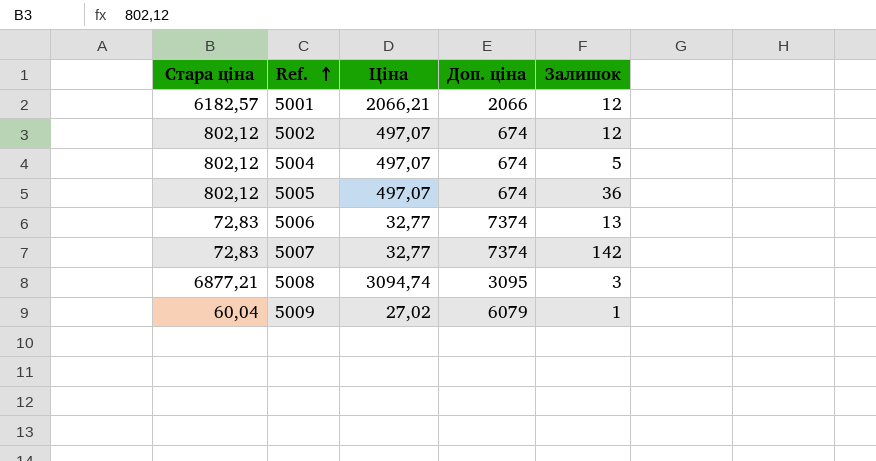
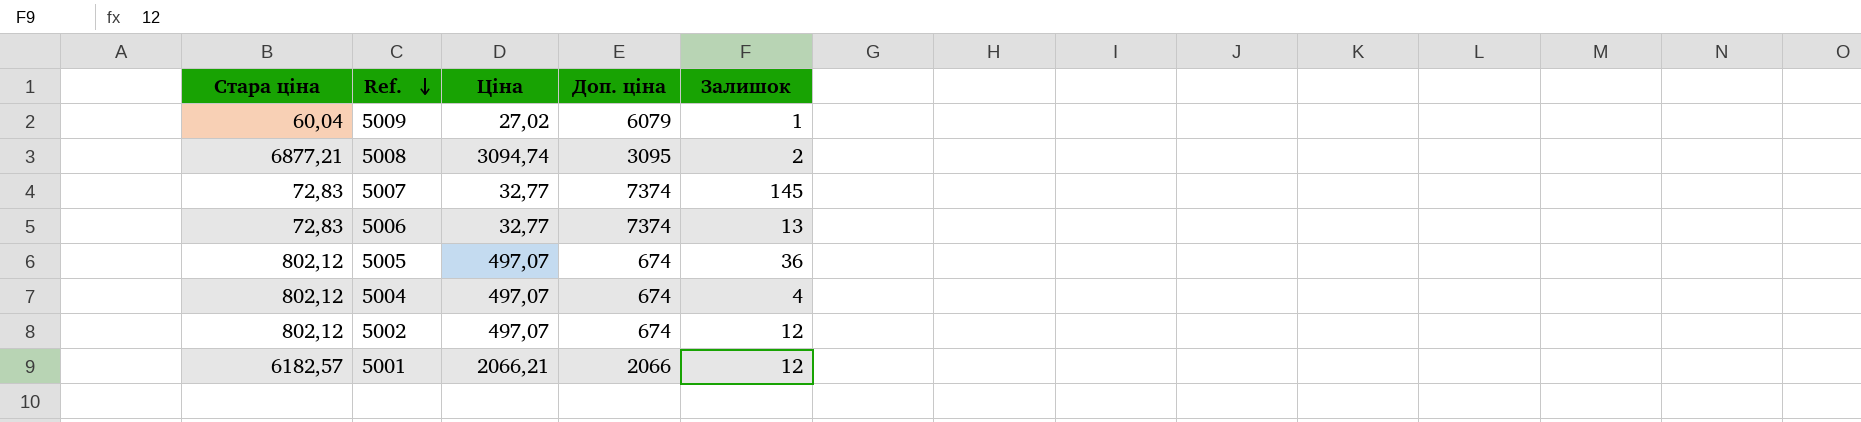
row order: Ref. ascending -> Ref. descending
5008 | Залишок: 3 -> 2
5007 | Залишок: 142 -> 145
5004 | Залишок: 5 -> 4

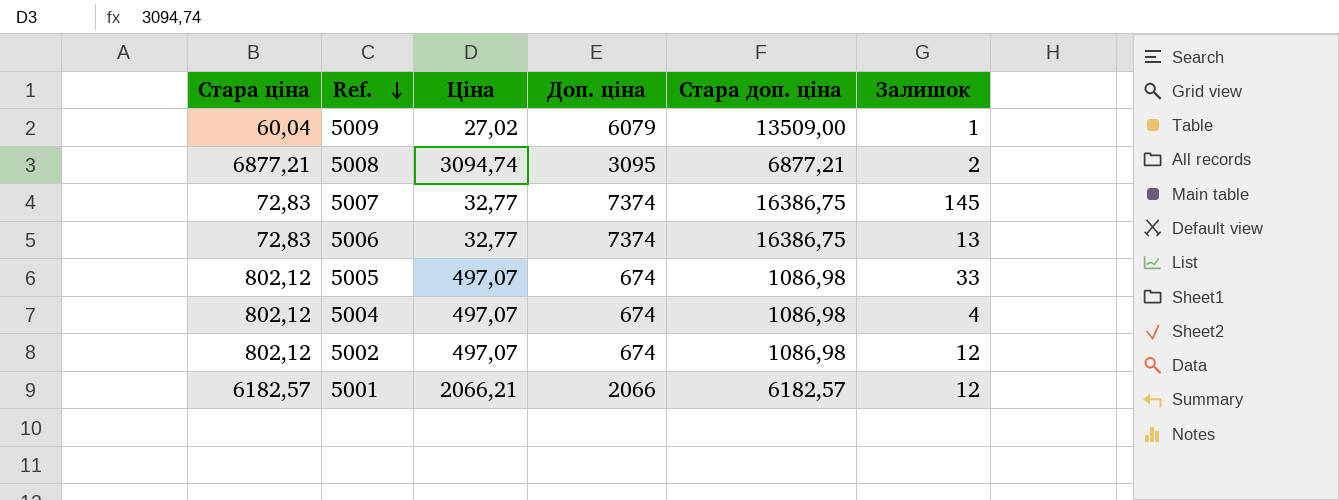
column Стара доп. ціна | position: none -> 5
5005 | Залишок: 36 -> 33

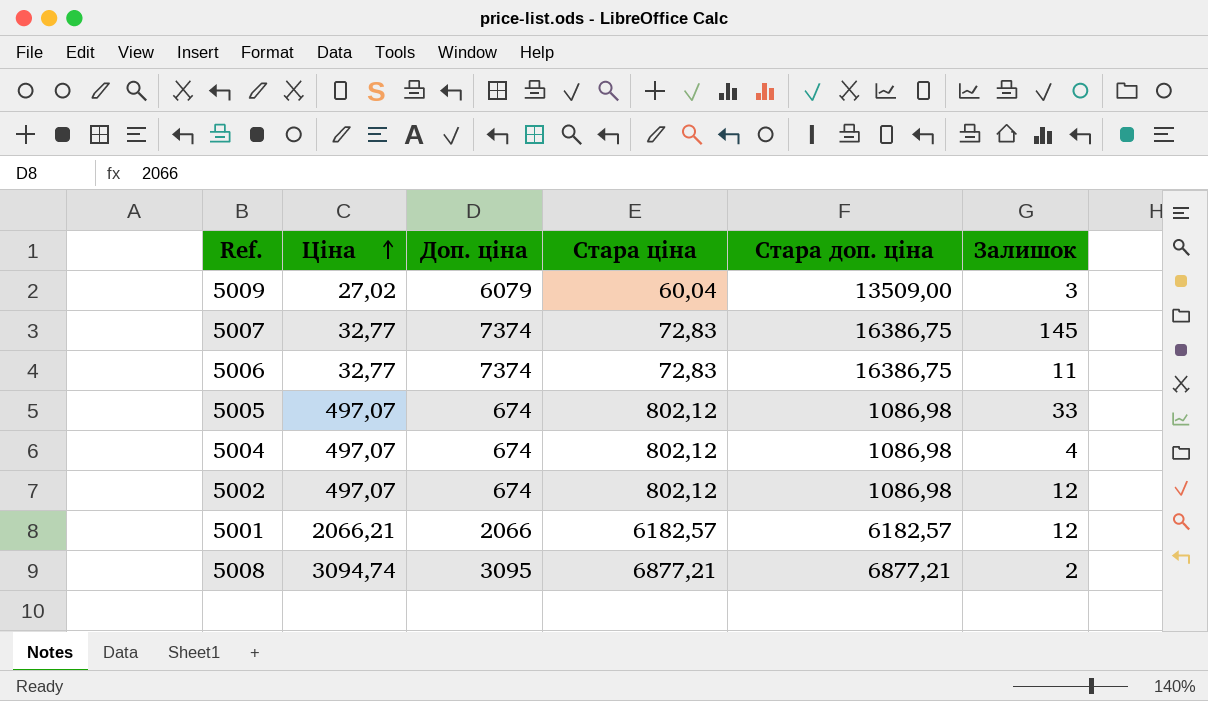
row order: Ref. descending -> Ціна ascending
column Стара ціна | position: 1 -> 4
5009 | Залишок: 1 -> 3
5006 | Залишок: 13 -> 11

